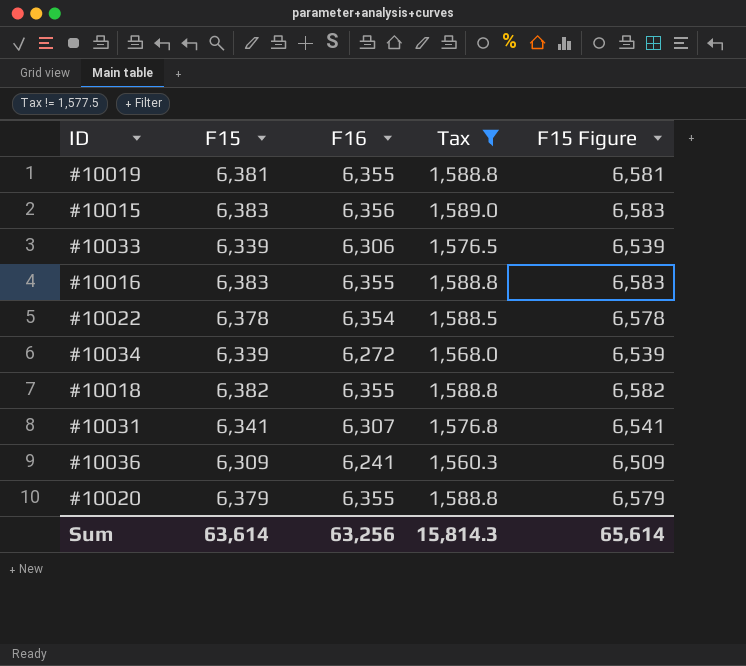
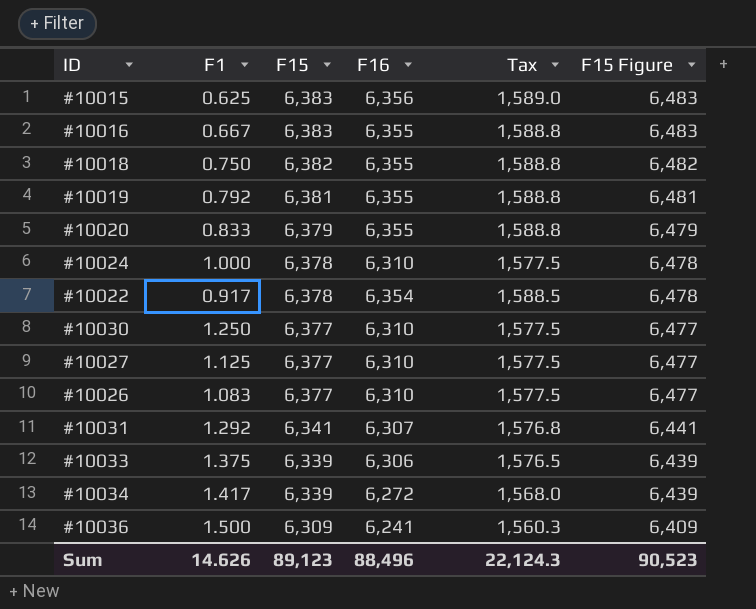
filter: Tax != 1,577.5 -> none
row order: none -> F15 descending
column F1 | position: none -> 2
column F15 Figure | formula: [F15] + 200 -> [F15] + 100
Sum | F15: 63,614 -> 89,123
Sum | F16: 63,256 -> 88,496
Sum | Tax: 15,814.3 -> 22,124.3
Sum | F15 Figure: 65,614 -> 90,523

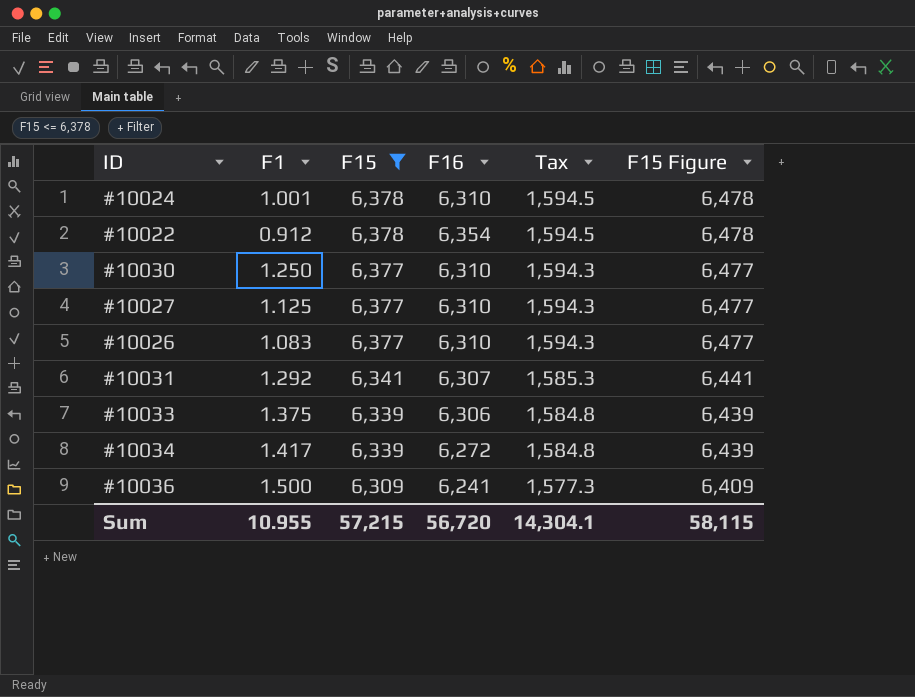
filter: none -> F15 <= 6,378
column Tax | formula: [F16] * 0.25 -> [F15] * 0.25
#10024 | F1: 1.000 -> 1.001
#10022 | F1: 0.917 -> 0.912
Sum | F1: 14.626 -> 10.955
Sum | F15: 89,123 -> 57,215
Sum | F16: 88,496 -> 56,720
Sum | Tax: 22,124.3 -> 14,304.1
Sum | F15 Figure: 90,523 -> 58,115

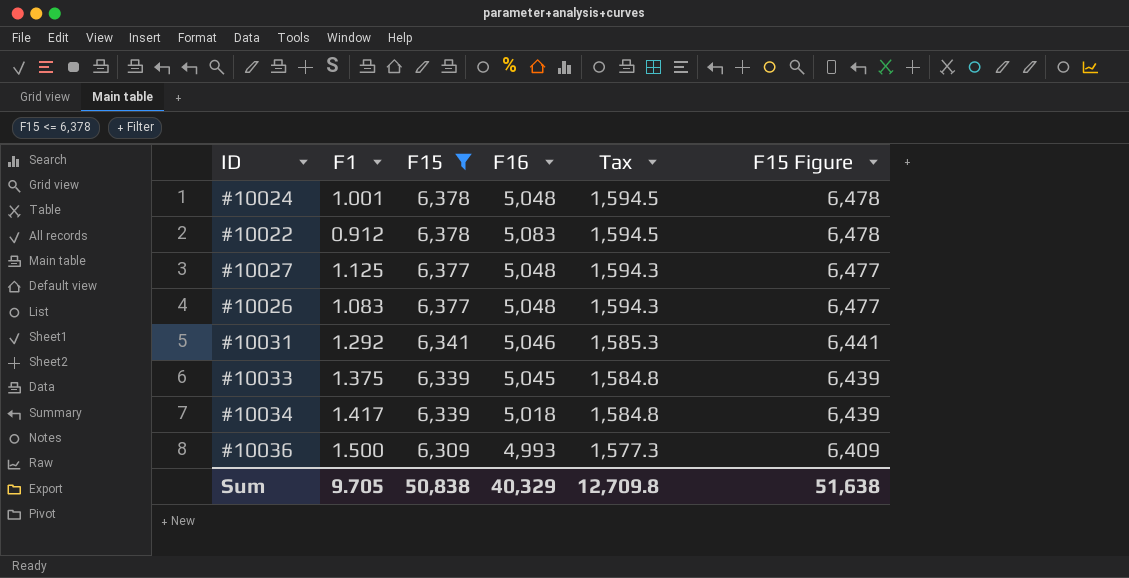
row #10030: 1.250 | 6,377 | 6,310 | 1,594.3 | 6,477 -> none
#10024 | F16: 6,310 -> 5,048
#10022 | F16: 6,354 -> 5,083
#10027 | F16: 6,310 -> 5,048
#10026 | F16: 6,310 -> 5,048
#10031 | F16: 6,307 -> 5,046
#10033 | F16: 6,306 -> 5,045
#10034 | F16: 6,272 -> 5,018
#10036 | F16: 6,241 -> 4,993
Sum | F1: 10.955 -> 9.705
Sum | F15: 57,215 -> 50,838
Sum | F16: 56,720 -> 40,329
Sum | Tax: 14,304.1 -> 12,709.8
Sum | F15 Figure: 58,115 -> 51,638

